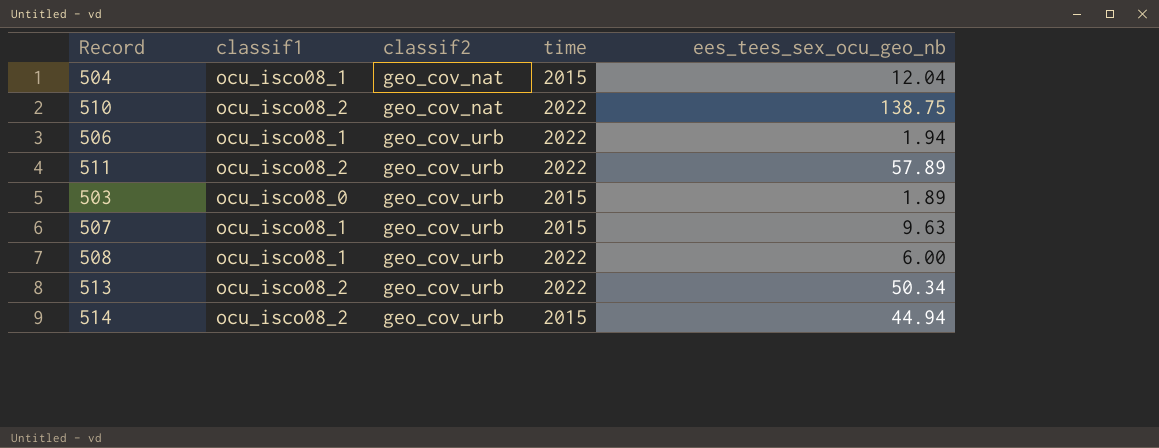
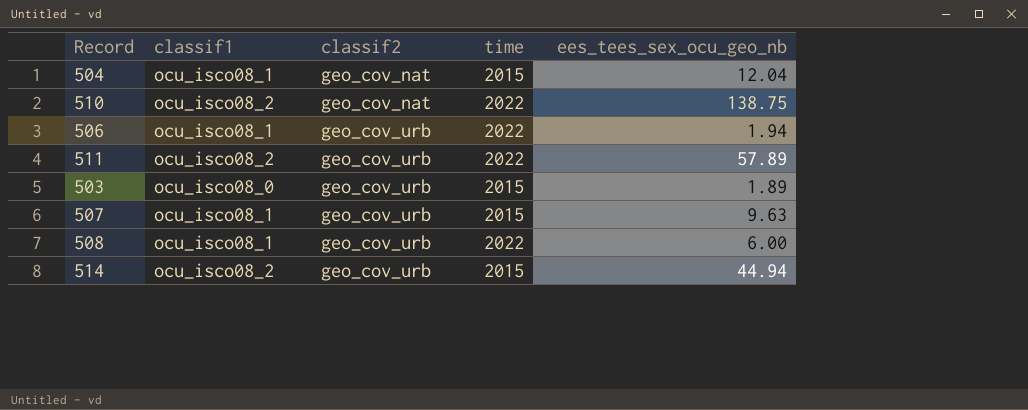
row 513: ocu_isco08_2 | geo_cov_urb | 2022 | 50.34 -> none

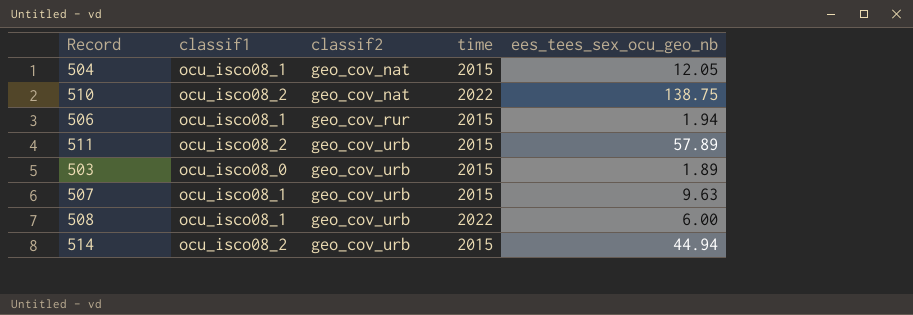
504 | ees_tees_sex_ocu_geo_nb: 12.04 -> 12.05
506 | classif2: geo_cov_urb -> geo_cov_rur
506 | time: 2022 -> 2015
511 | time: 2022 -> 2015

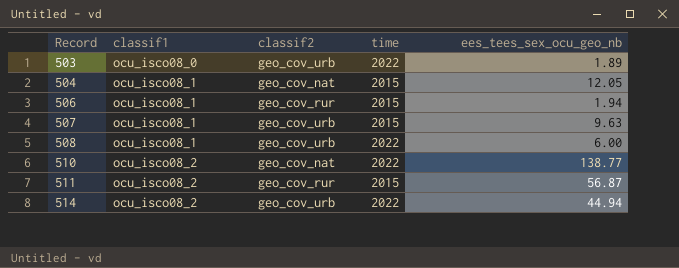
row order: classif2 ascending -> Record ascending
503 | time: 2015 -> 2022
510 | ees_tees_sex_ocu_geo_nb: 138.75 -> 138.77
511 | classif2: geo_cov_urb -> geo_cov_rur
511 | ees_tees_sex_ocu_geo_nb: 57.89 -> 56.87
514 | time: 2015 -> 2022

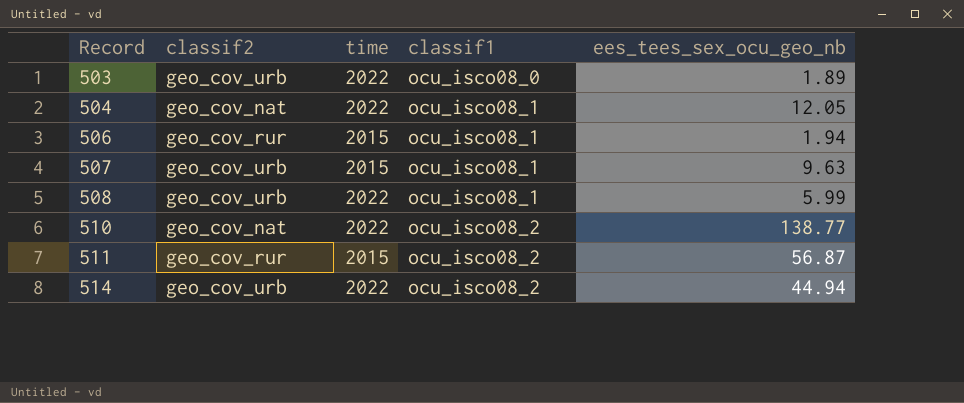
column classif1 | position: 2 -> 4
504 | time: 2015 -> 2022
508 | ees_tees_sex_ocu_geo_nb: 6.00 -> 5.99

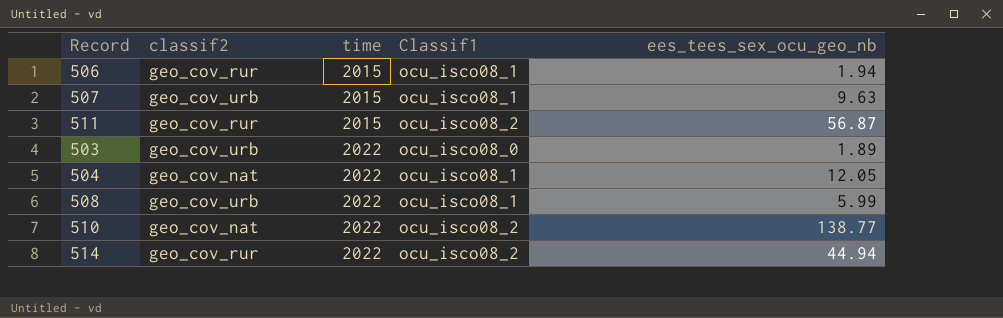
row order: Record ascending -> time ascending
column name: classif1 -> Classif1
514 | classif2: geo_cov_urb -> geo_cov_rur

